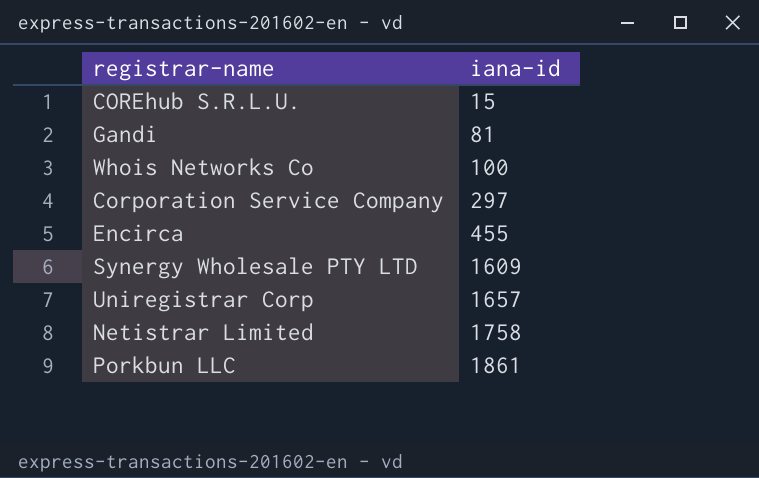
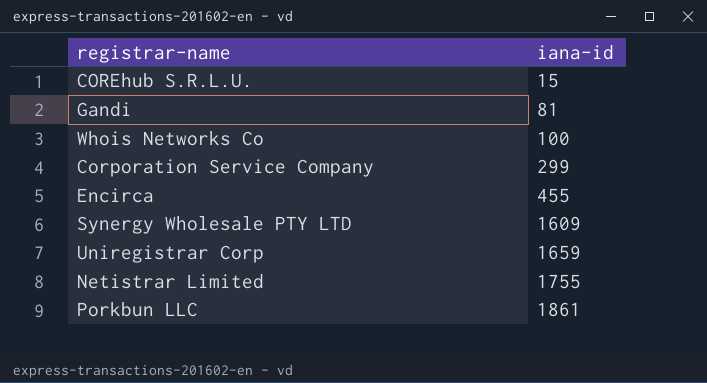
Corporation Service Company | iana-id: 297 -> 299
Uniregistrar Corp | iana-id: 1657 -> 1659
Netistrar Limited | iana-id: 1758 -> 1755

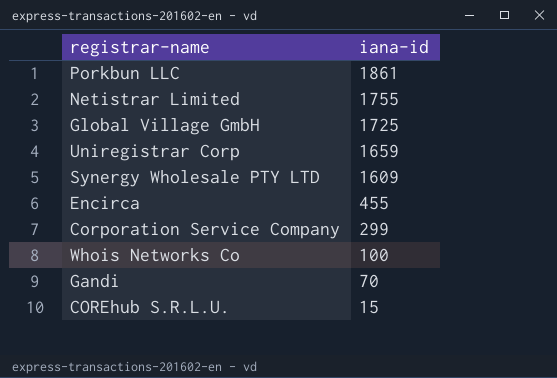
row order: iana-id ascending -> iana-id descending
row Global Village GmbH: none -> 1725
Gandi | iana-id: 81 -> 70

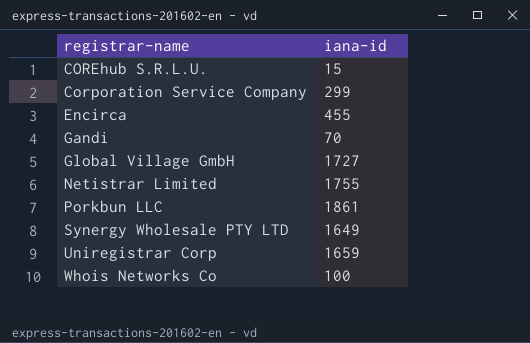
row order: iana-id descending -> registrar-name ascending
Global Village GmbH | iana-id: 1725 -> 1727
Synergy Wholesale PTY LTD | iana-id: 1609 -> 1649

